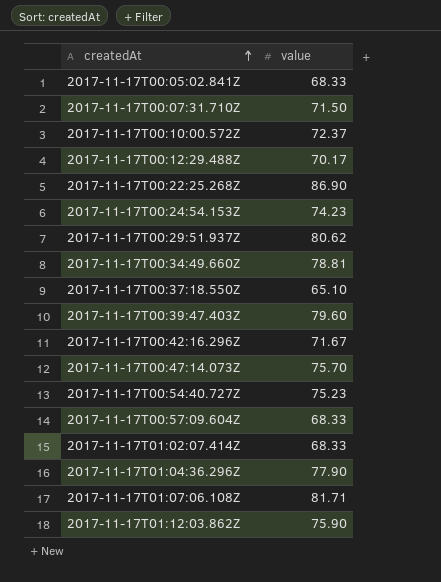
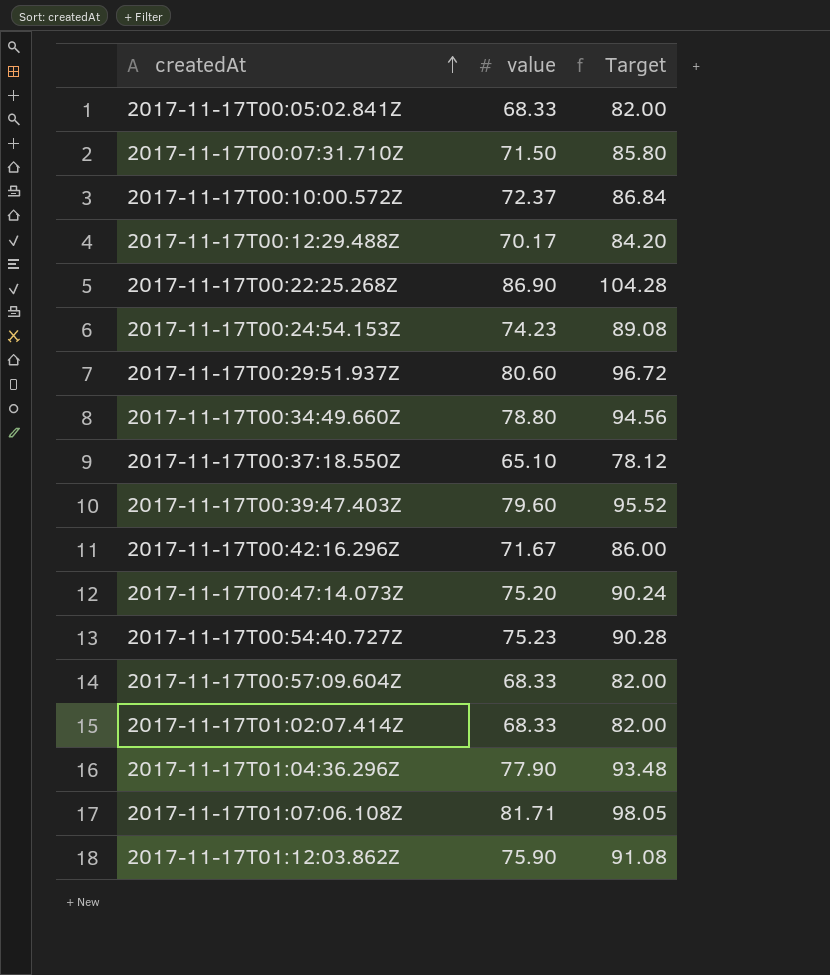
column Target | formula: none -> [value] * 1.2
2017-11-17T00:29:51.937Z | value: 80.62 -> 80.60
2017-11-17T00:34:49.660Z | value: 78.81 -> 78.80
2017-11-17T00:47:14.073Z | value: 75.70 -> 75.20

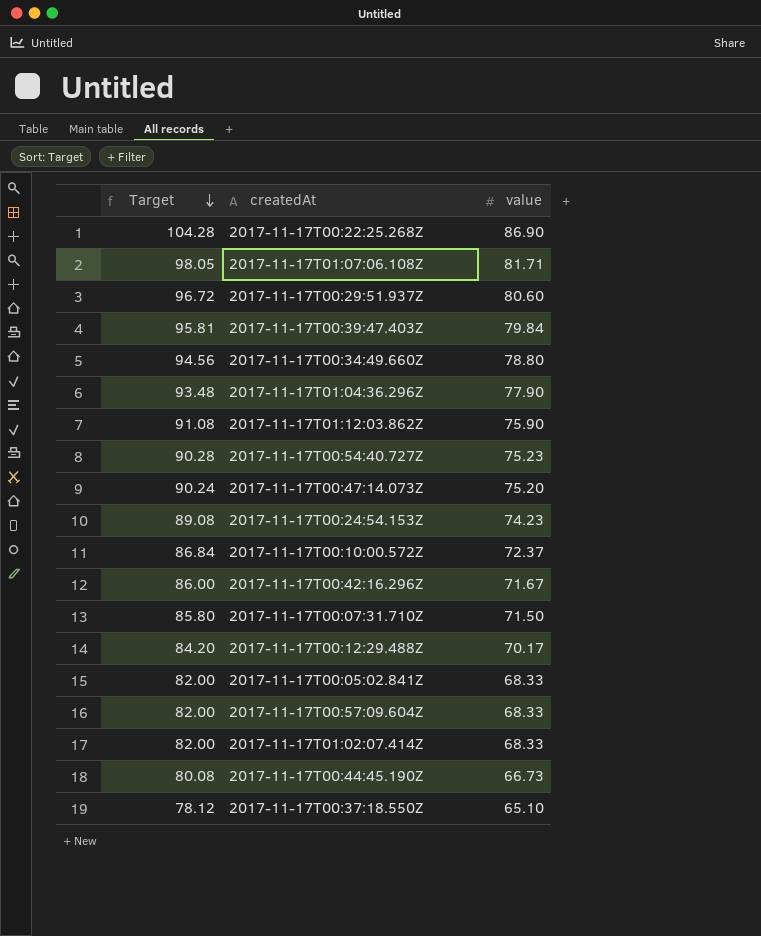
row order: createdAt ascending -> Target descending
column Target | position: 3 -> 1
2017-11-17T00:39:47.403Z | Target: 95.52 -> 95.81
2017-11-17T00:39:47.403Z | value: 79.60 -> 79.84
row 2017-11-17T00:44:45.190Z: none -> 80.08 | 66.73

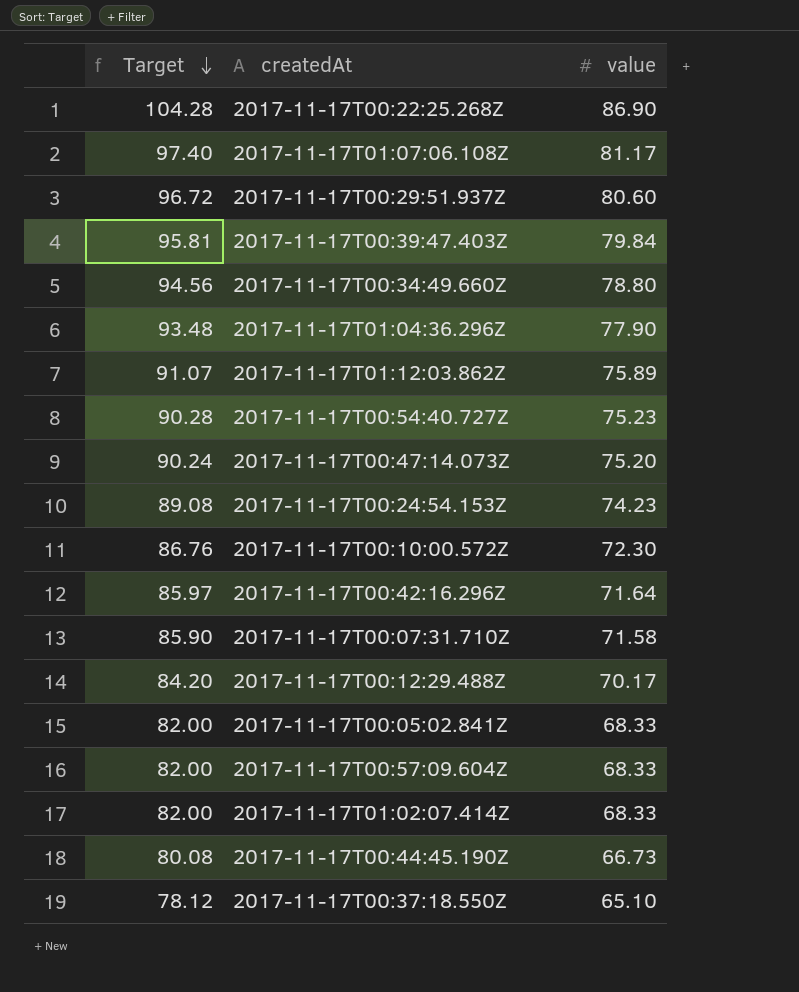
2017-11-17T01:07:06.108Z | Target: 98.05 -> 97.40
2017-11-17T01:07:06.108Z | value: 81.71 -> 81.17
2017-11-17T01:12:03.862Z | Target: 91.08 -> 91.07
2017-11-17T01:12:03.862Z | value: 75.90 -> 75.89
2017-11-17T00:10:00.572Z | Target: 86.84 -> 86.76
2017-11-17T00:10:00.572Z | value: 72.37 -> 72.30
2017-11-17T00:42:16.296Z | Target: 86.00 -> 85.97
2017-11-17T00:42:16.296Z | value: 71.67 -> 71.64
2017-11-17T00:07:31.710Z | Target: 85.80 -> 85.90
2017-11-17T00:07:31.710Z | value: 71.50 -> 71.58

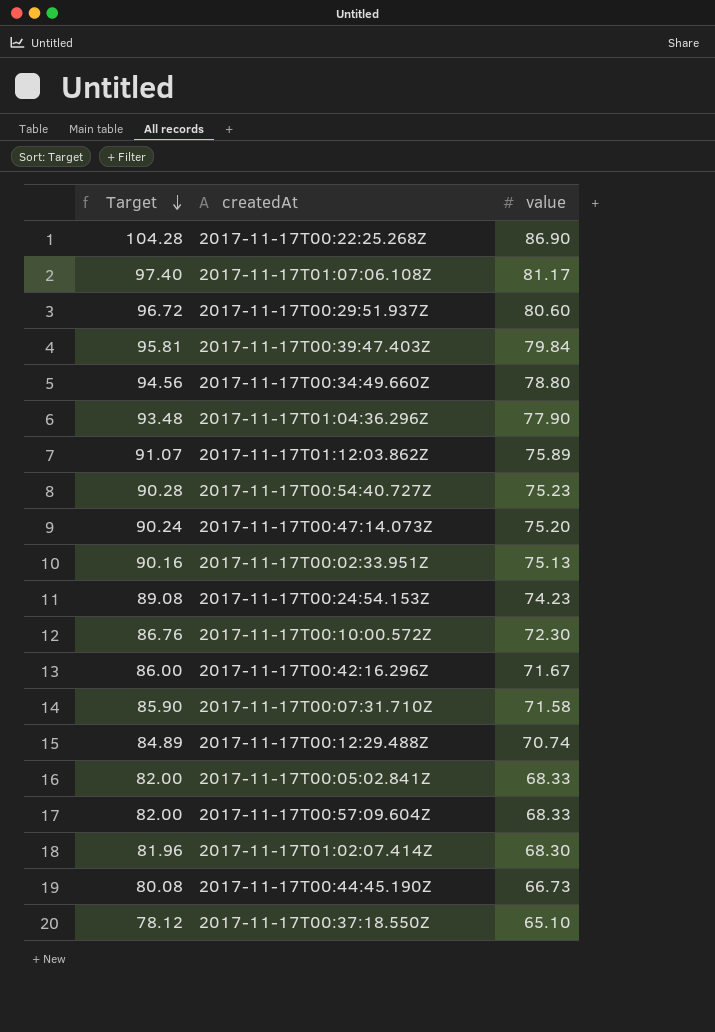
row 2017-11-17T00:02:33.951Z: none -> 90.16 | 75.13
2017-11-17T00:42:16.296Z | Target: 85.97 -> 86.00
2017-11-17T00:42:16.296Z | value: 71.64 -> 71.67
2017-11-17T00:12:29.488Z | Target: 84.20 -> 84.89
2017-11-17T00:12:29.488Z | value: 70.17 -> 70.74
2017-11-17T01:02:07.414Z | Target: 82.00 -> 81.96
2017-11-17T01:02:07.414Z | value: 68.33 -> 68.30

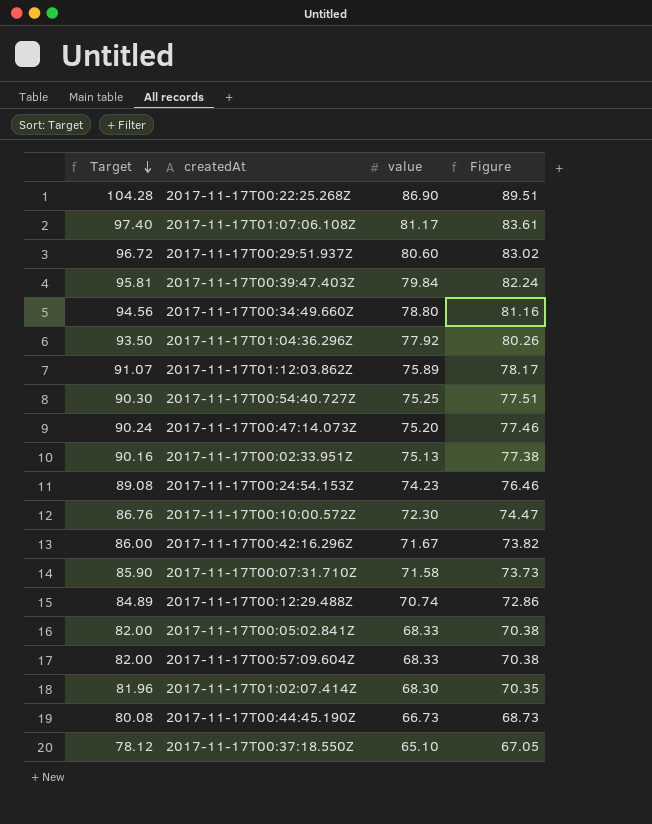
column Figure | formula: none -> [value] * 1.03
2017-11-17T01:04:36.296Z | Target: 93.48 -> 93.50
2017-11-17T01:04:36.296Z | value: 77.90 -> 77.92
2017-11-17T00:54:40.727Z | Target: 90.28 -> 90.30
2017-11-17T00:54:40.727Z | value: 75.23 -> 75.25

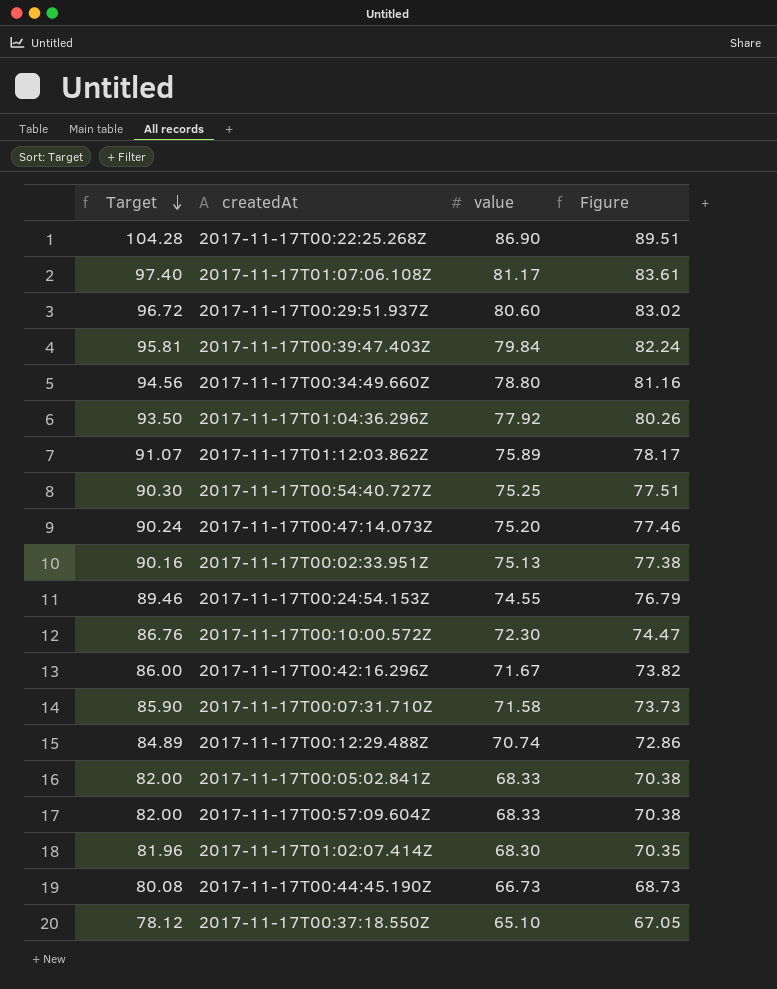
2017-11-17T00:24:54.153Z | Target: 89.08 -> 89.46
2017-11-17T00:24:54.153Z | value: 74.23 -> 74.55
2017-11-17T00:24:54.153Z | Figure: 76.46 -> 76.79

